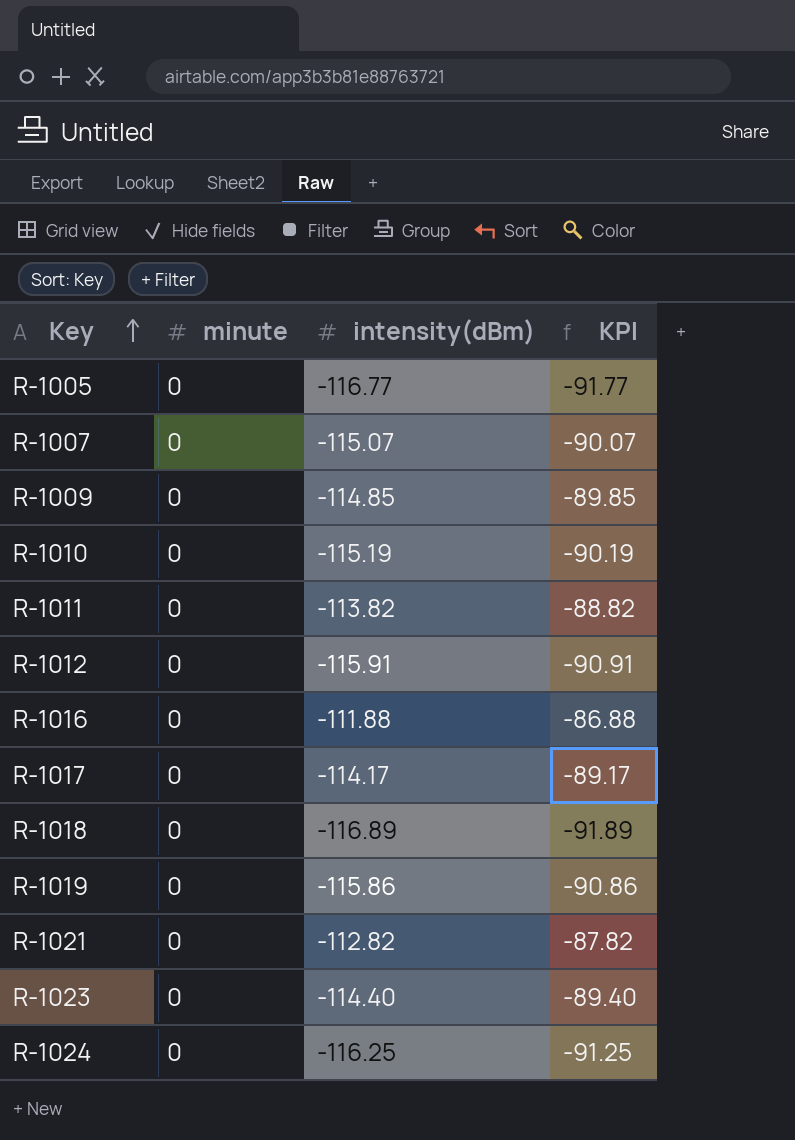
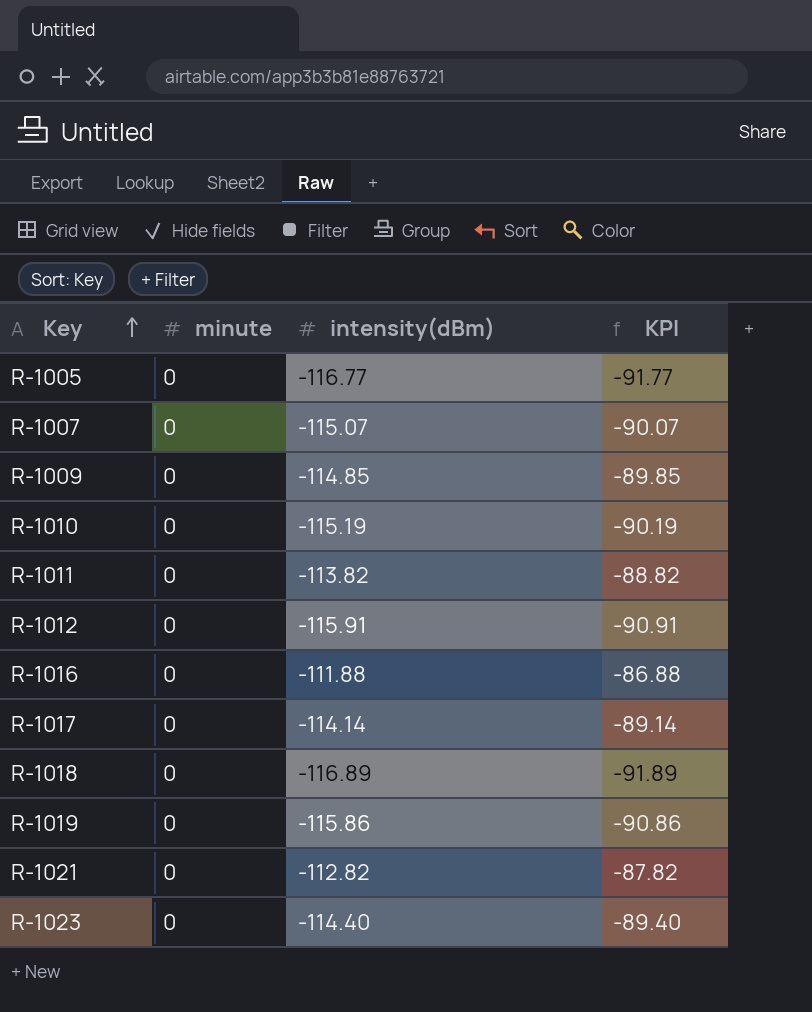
row R-1024: 0 | -116.25 | -91.25 -> none
R-1017 | intensity(dBm): -114.17 -> -114.14
R-1017 | KPI: -89.17 -> -89.14

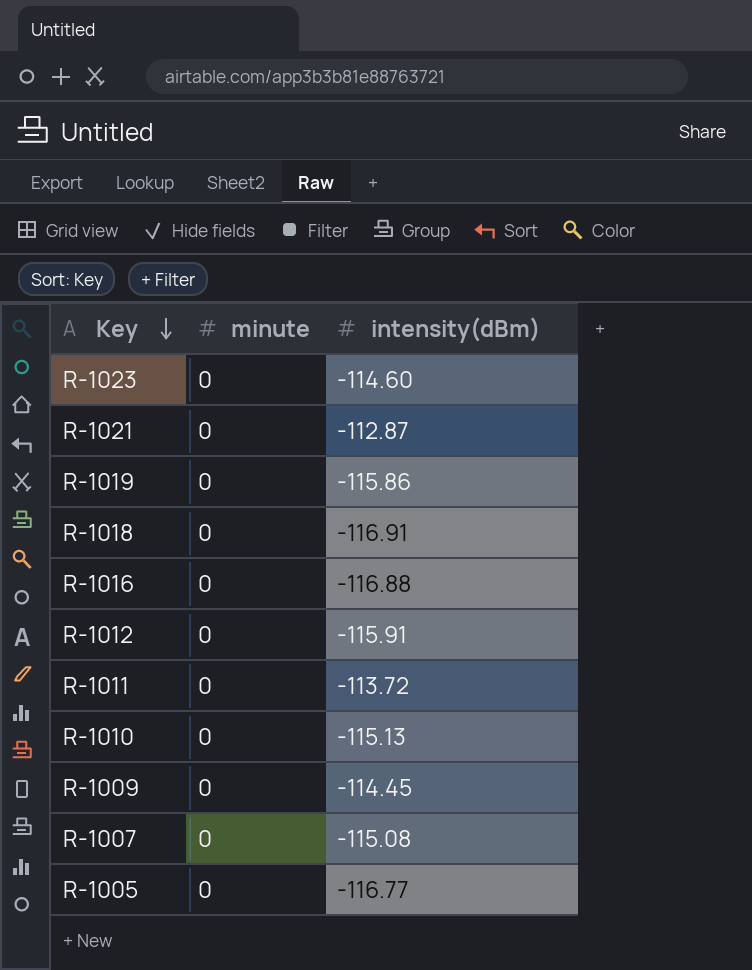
row order: Key ascending -> Key descending
column KPI | formula: [intensity(dBm)] + 25 -> none
row R-1017: 0 | -114.14 | -89.14 -> none
R-1023 | intensity(dBm): -114.40 -> -114.60
R-1021 | intensity(dBm): -112.82 -> -112.87
R-1018 | intensity(dBm): -116.89 -> -116.91
R-1016 | intensity(dBm): -111.88 -> -116.88
R-1011 | intensity(dBm): -113.82 -> -113.72
R-1010 | intensity(dBm): -115.19 -> -115.13
R-1009 | intensity(dBm): -114.85 -> -114.45
R-1007 | intensity(dBm): -115.07 -> -115.08

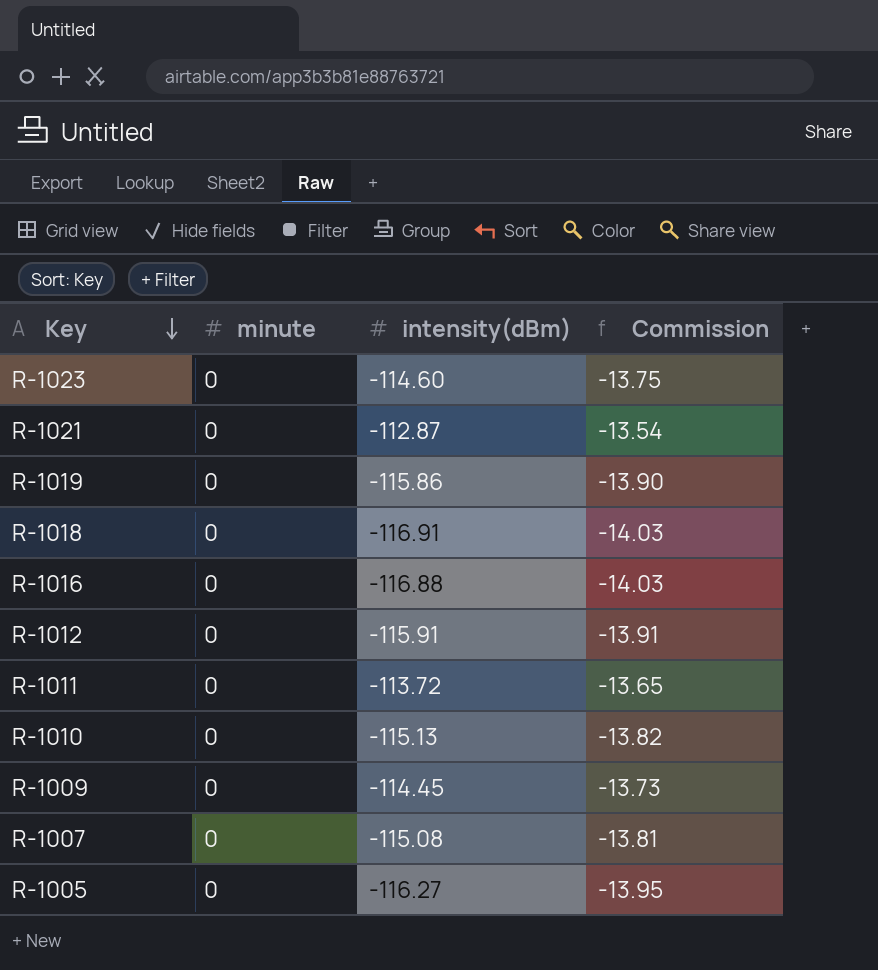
column Commission | formula: none -> [intensity(dBm)] * 0.12
R-1005 | intensity(dBm): -116.77 -> -116.27

